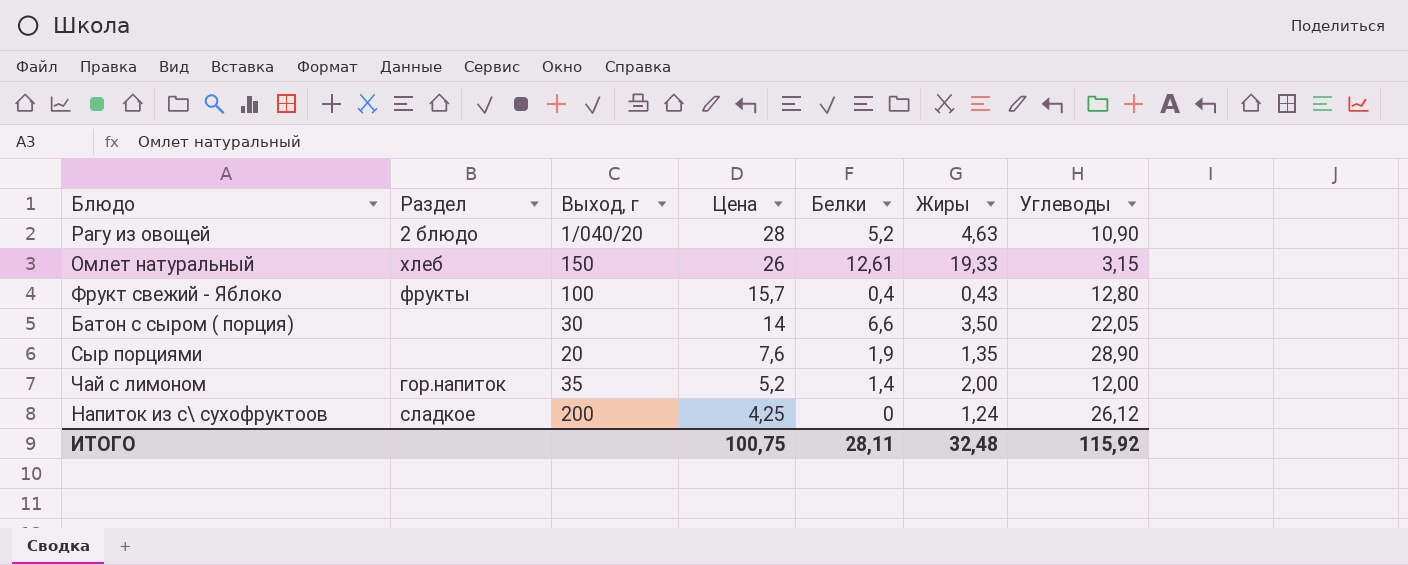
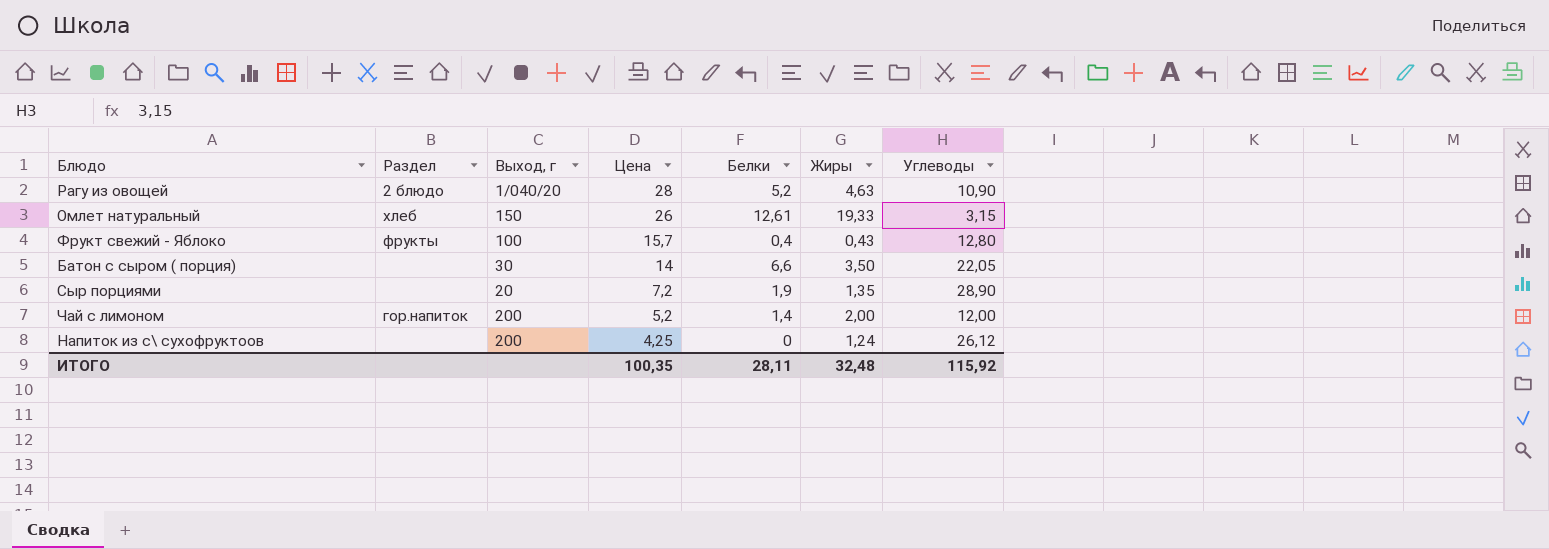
Сыр порциями | Цена: 7,6 -> 7,2
Чай с лимоном | Выход, г: 35 -> 200
Напиток из с\ сухофруктоов | Раздел: сладкое -> none
ИТОГО | Цена: 100,75 -> 100,35

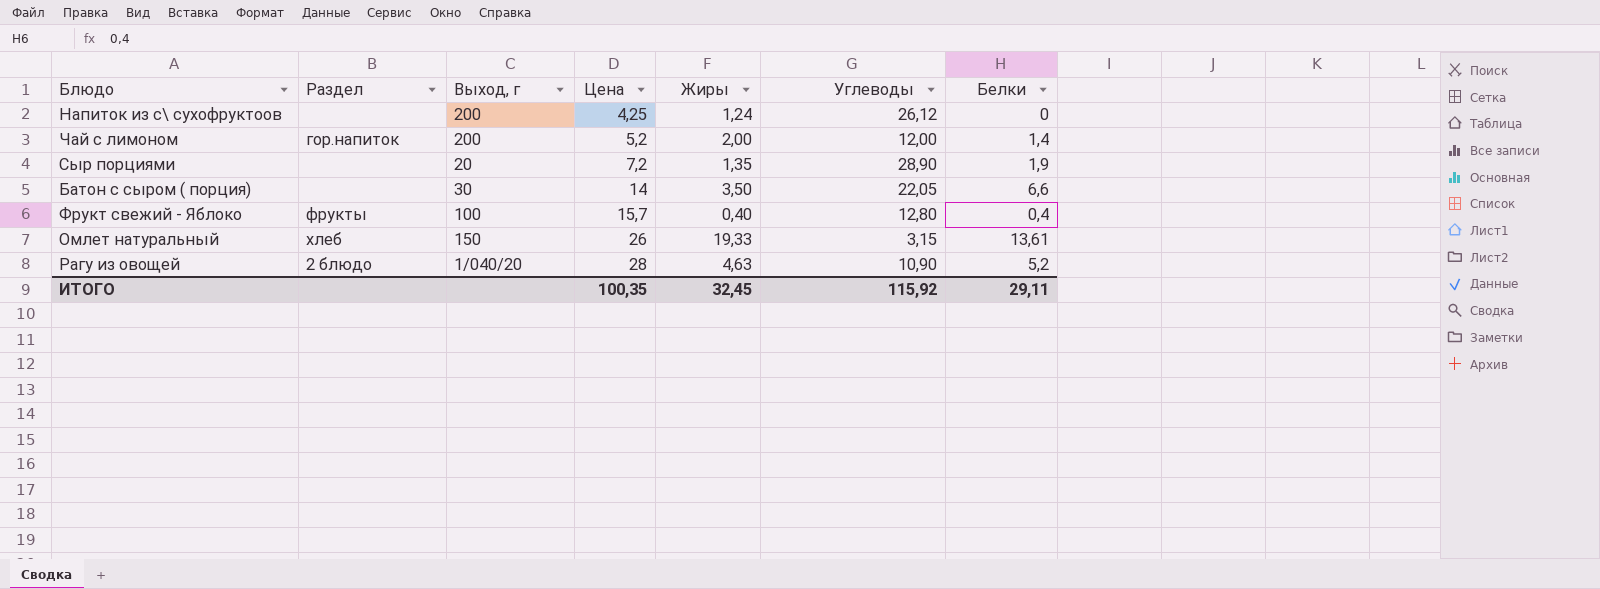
row order: Цена descending -> Цена ascending
column Белки | position: 5 -> 7
Фрукт свежий - Яблоко | Жиры: 0,43 -> 0,40
Омлет натуральный | Белки: 12,61 -> 13,61
ИТОГО | Жиры: 32,48 -> 32,45
ИТОГО | Белки: 28,11 -> 29,11

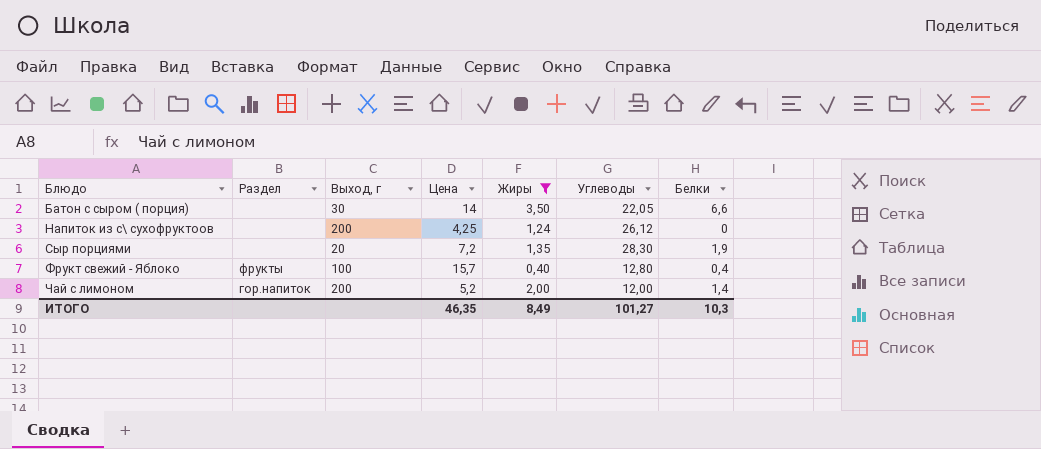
filter: none -> Жиры <= 3,50
row order: Цена ascending -> Блюдо ascending
Сыр порциями | Углеводы: 28,90 -> 28,30
ИТОГО | Цена: 100,35 -> 46,35
ИТОГО | Жиры: 32,45 -> 8,49
ИТОГО | Углеводы: 115,92 -> 101,27
ИТОГО | Белки: 29,11 -> 10,3

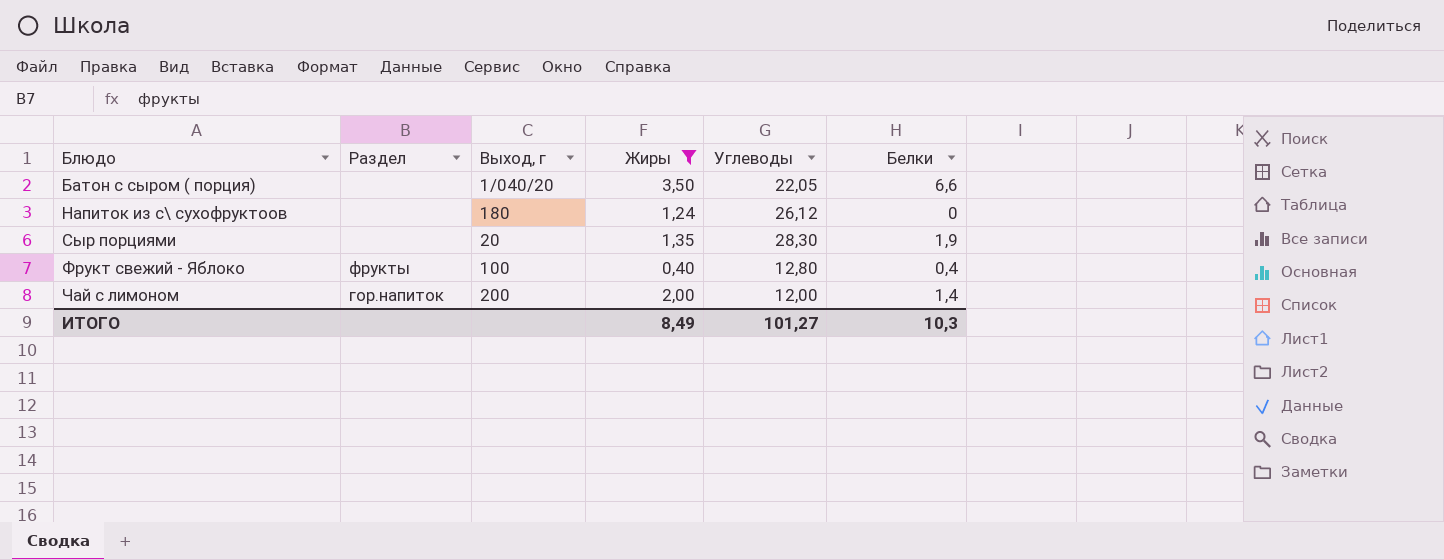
column Цена | position: 4 -> none
Батон с сыром ( порция) | Выход, г: 30 -> 1/040/20
Напиток из с\ сухофруктоов | Выход, г: 200 -> 180

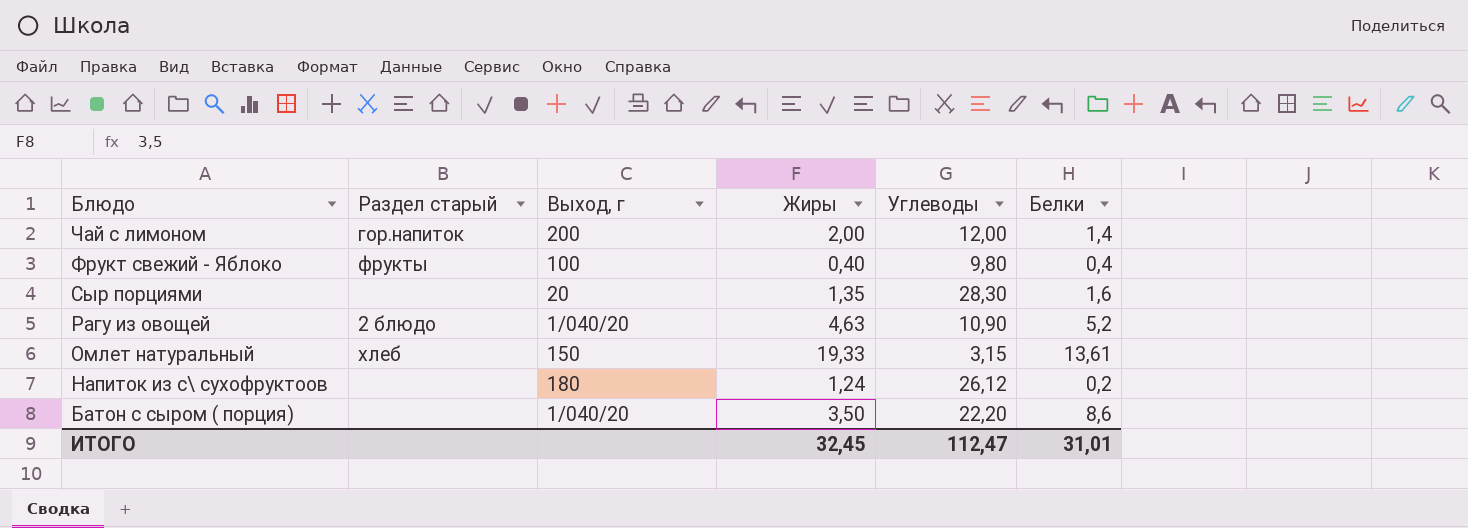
filter: Жиры <= 3,50 -> none
row order: Блюдо ascending -> Блюдо descending
column name: Раздел -> Раздел старый
Фрукт свежий - Яблоко | Углеводы: 12,80 -> 9,80
Сыр порциями | Белки: 1,9 -> 1,6
Напиток из с\ сухофруктоов | Белки: 0 -> 0,2
Батон с сыром ( порция) | Углеводы: 22,05 -> 22,20
Батон с сыром ( порция) | Белки: 6,6 -> 8,6
ИТОГО | Жиры: 8,49 -> 32,45
ИТОГО | Углеводы: 101,27 -> 112,47
ИТОГО | Белки: 10,3 -> 31,01

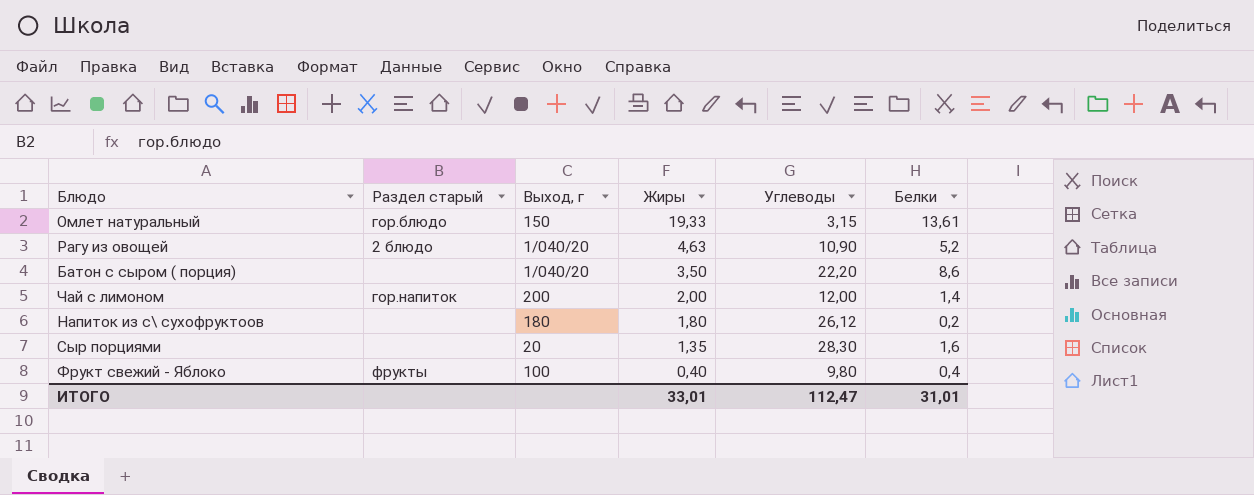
row order: Блюдо descending -> Жиры descending
Омлет натуральный | Раздел старый: хлеб -> гор.блюдо
Напиток из с\ сухофруктоов | Жиры: 1,24 -> 1,80
ИТОГО | Жиры: 32,45 -> 33,01

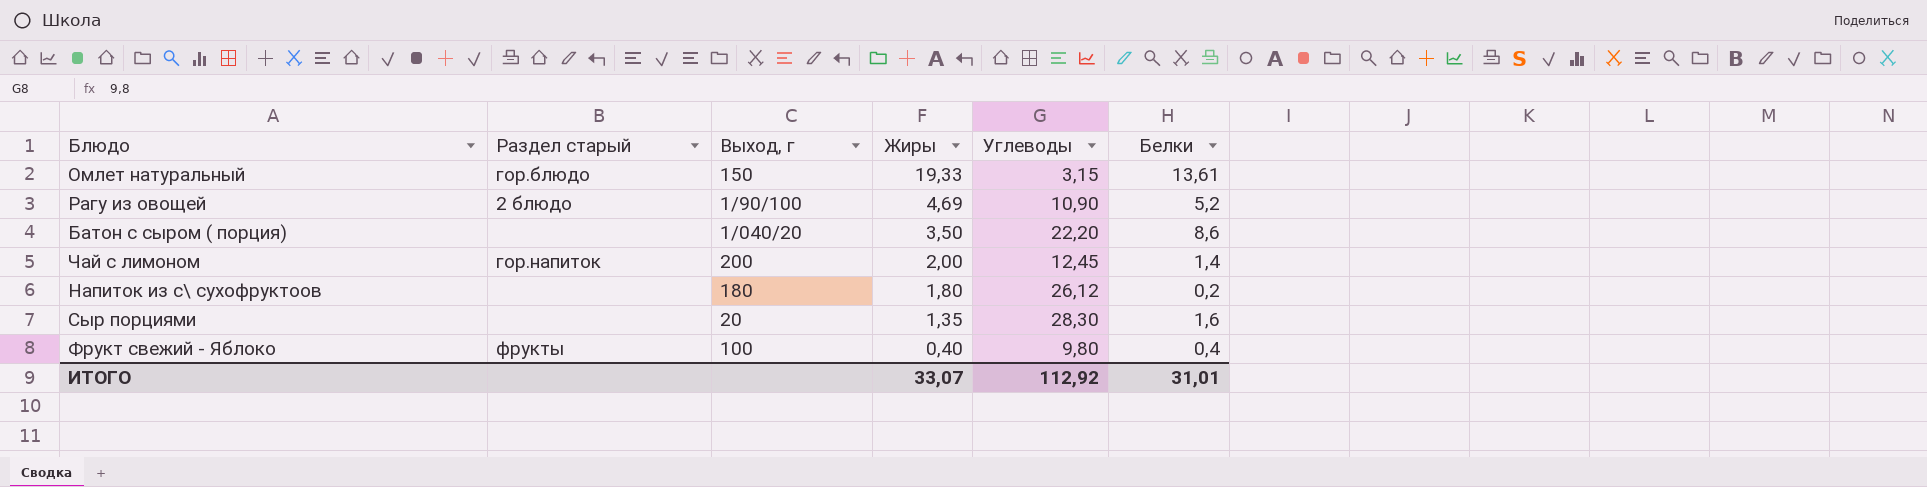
Рагу из овощей | Выход, г: 1/040/20 -> 1/90/100
Рагу из овощей | Жиры: 4,63 -> 4,69
Чай с лимоном | Углеводы: 12,00 -> 12,45
ИТОГО | Жиры: 33,01 -> 33,07
ИТОГО | Углеводы: 112,47 -> 112,92

